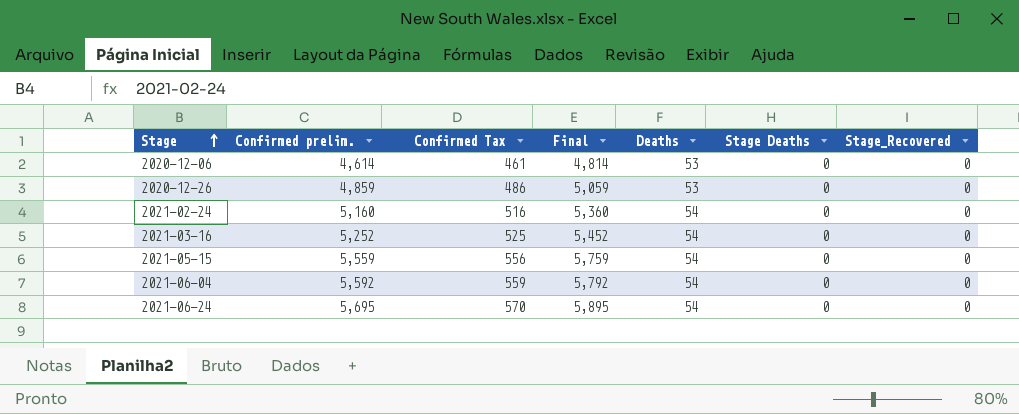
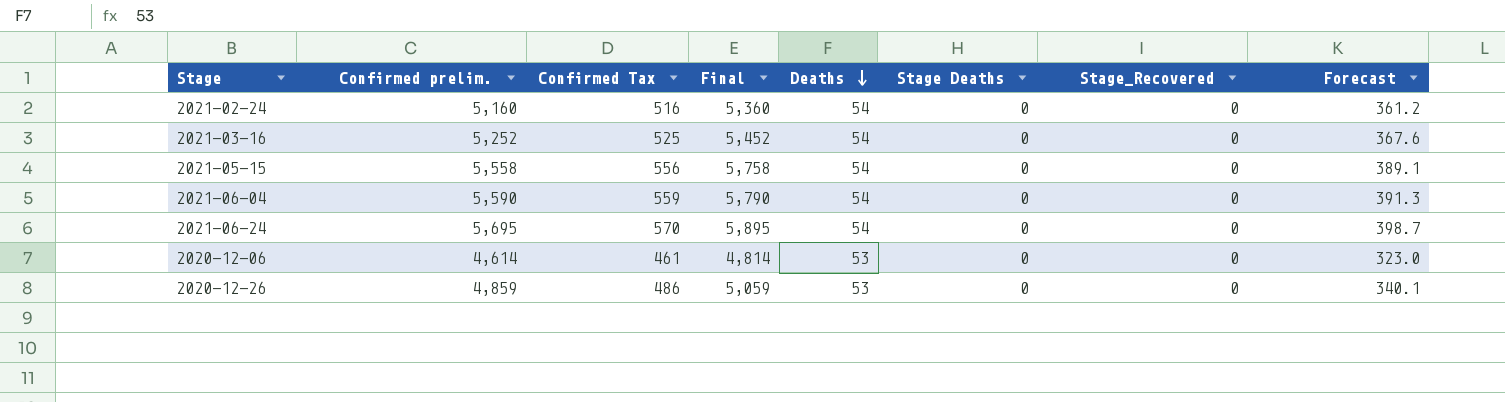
row order: Stage ascending -> Deaths descending
column Forecast | formula: none -> [Confirmed prelim.] * 0.07
2021-05-15 | Confirmed prelim.: 5,559 -> 5,558
2021-05-15 | Final: 5,759 -> 5,758
2021-06-04 | Confirmed prelim.: 5,592 -> 5,590
2021-06-04 | Final: 5,792 -> 5,790

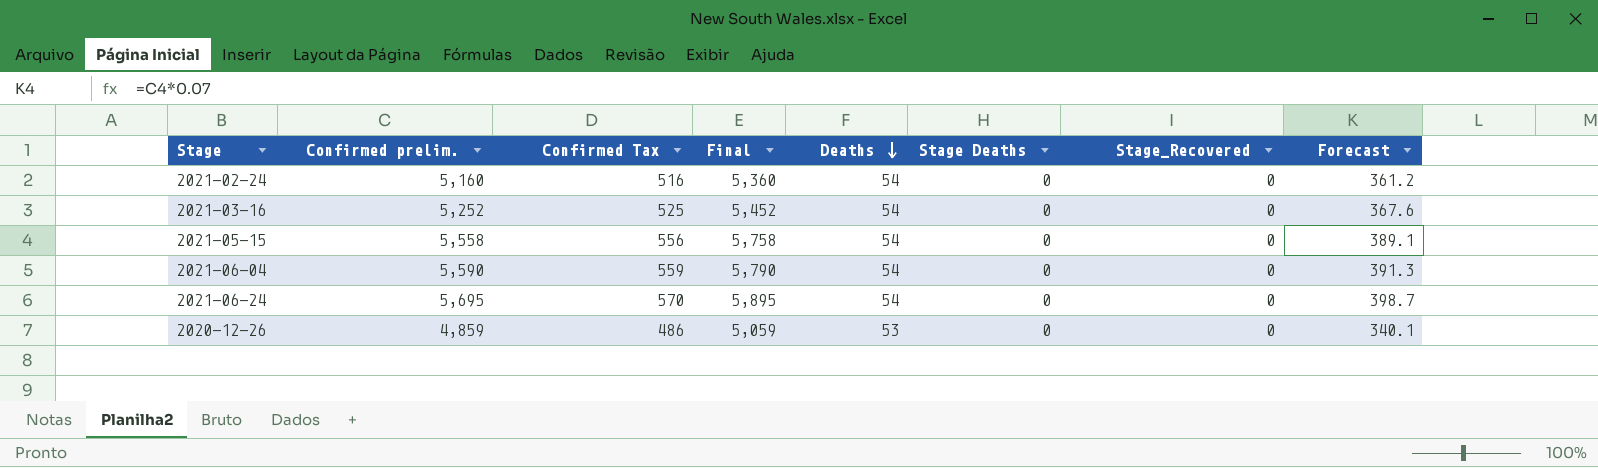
row 2020-12-06: 4,614 | 461 | 4,814 | 53 | 0 | 0 | 323.0 -> none

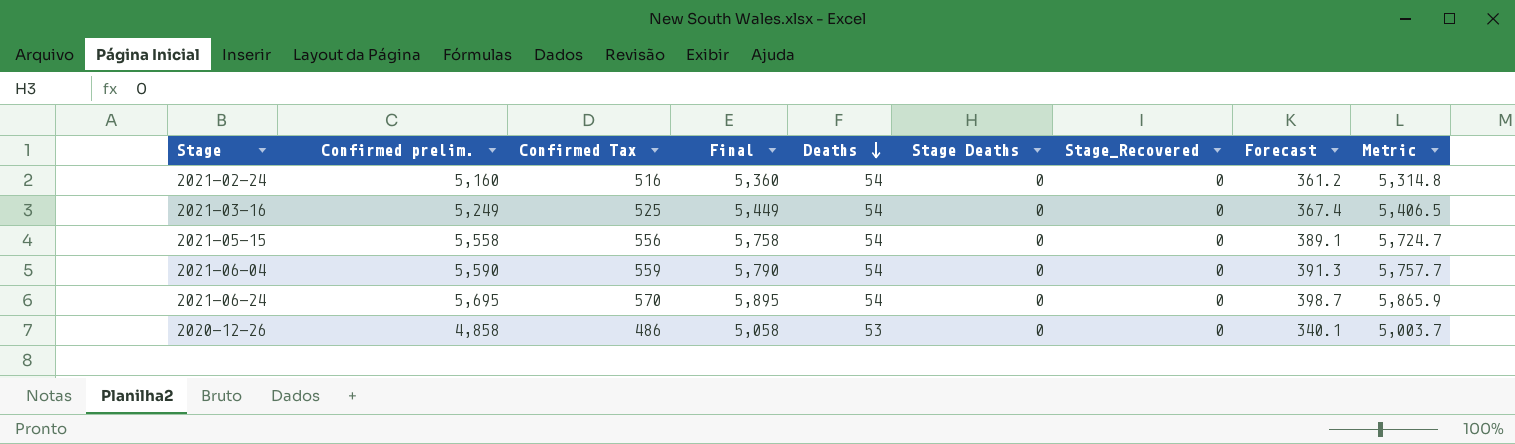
column Metric | formula: none -> [Confirmed prelim.] * 1.03
2021-03-16 | Confirmed prelim.: 5,252 -> 5,249
2021-03-16 | Final: 5,452 -> 5,449
2021-03-16 | Forecast: 367.6 -> 367.4
2020-12-26 | Confirmed prelim.: 4,859 -> 4,858
2020-12-26 | Final: 5,059 -> 5,058

